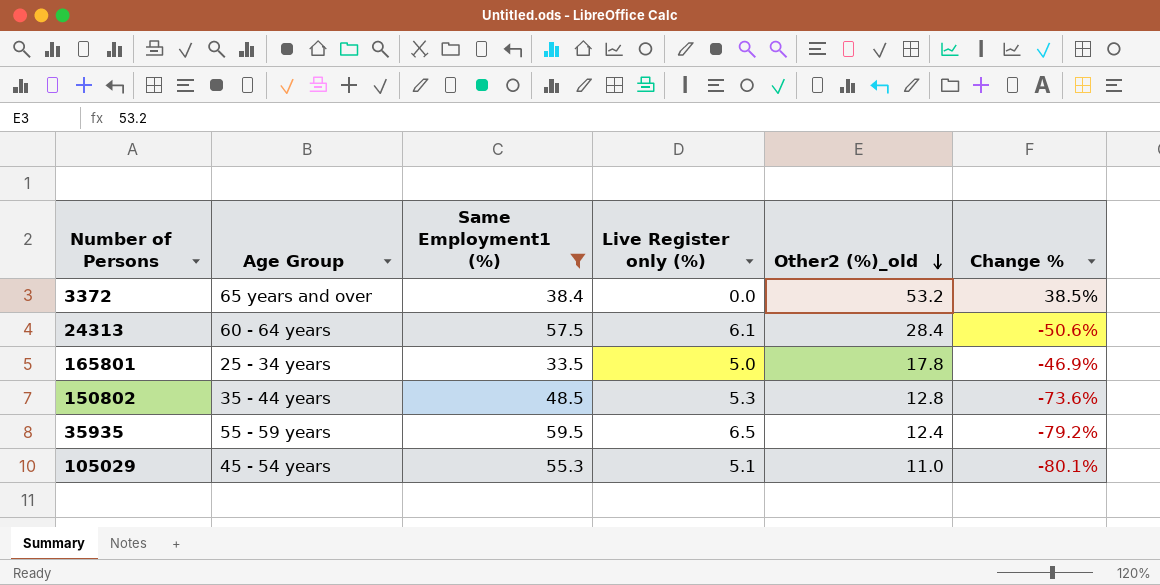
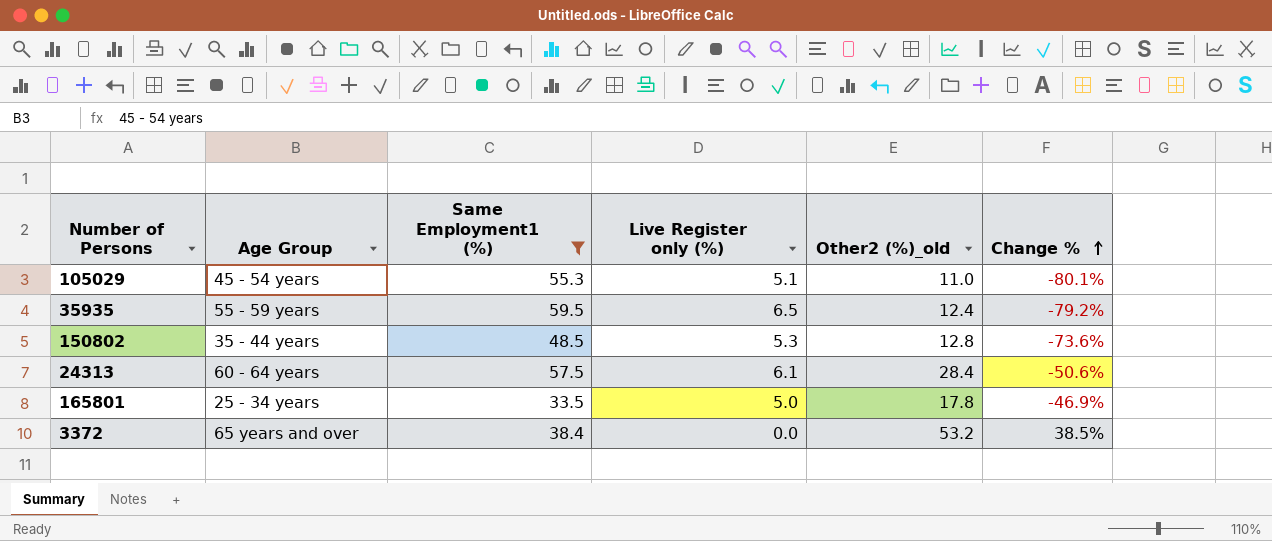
row order: Other2 (%)_old descending -> Change % ascending

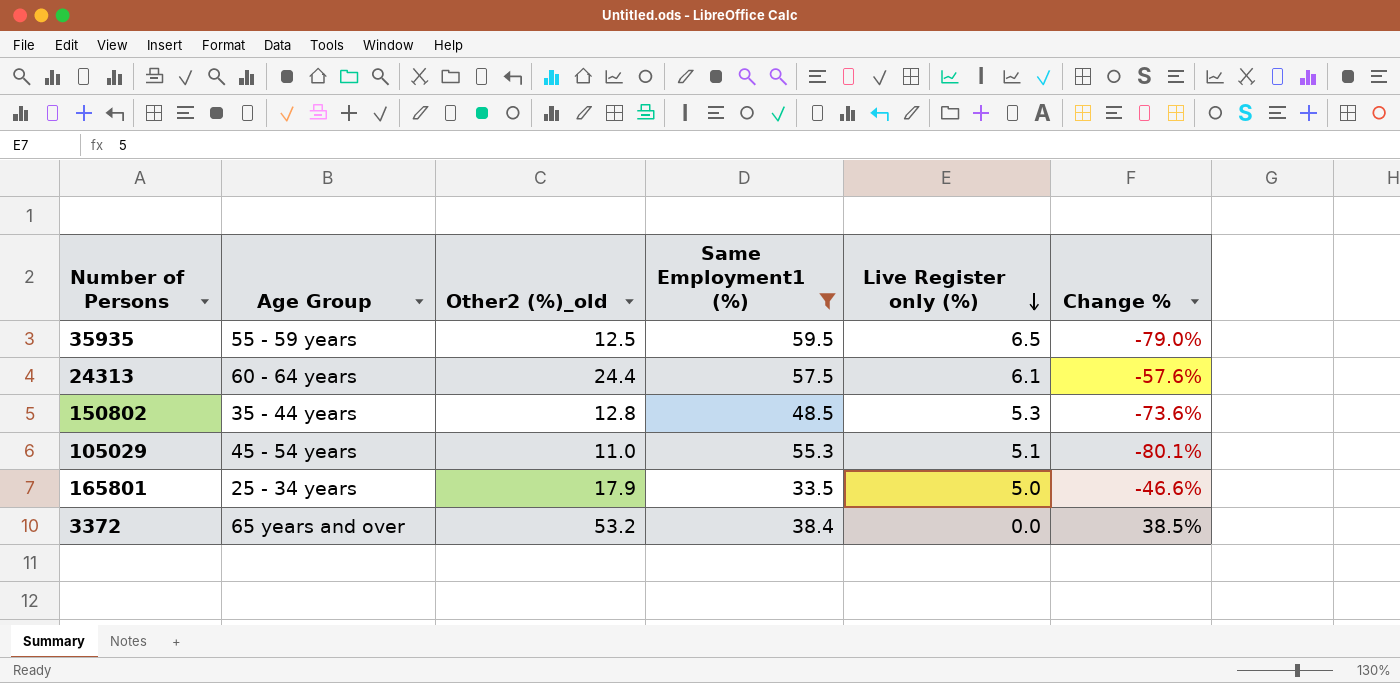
row order: Change % ascending -> Live Register only (%) descending
column Other2 (%)_old | position: 5 -> 3
35935 | Other2 (%)_old: 12.4 -> 12.5
35935 | Change %: -79.2% -> -79.0%
24313 | Other2 (%)_old: 28.4 -> 24.4
24313 | Change %: -50.6% -> -57.6%
165801 | Other2 (%)_old: 17.8 -> 17.9
165801 | Change %: -46.9% -> -46.6%

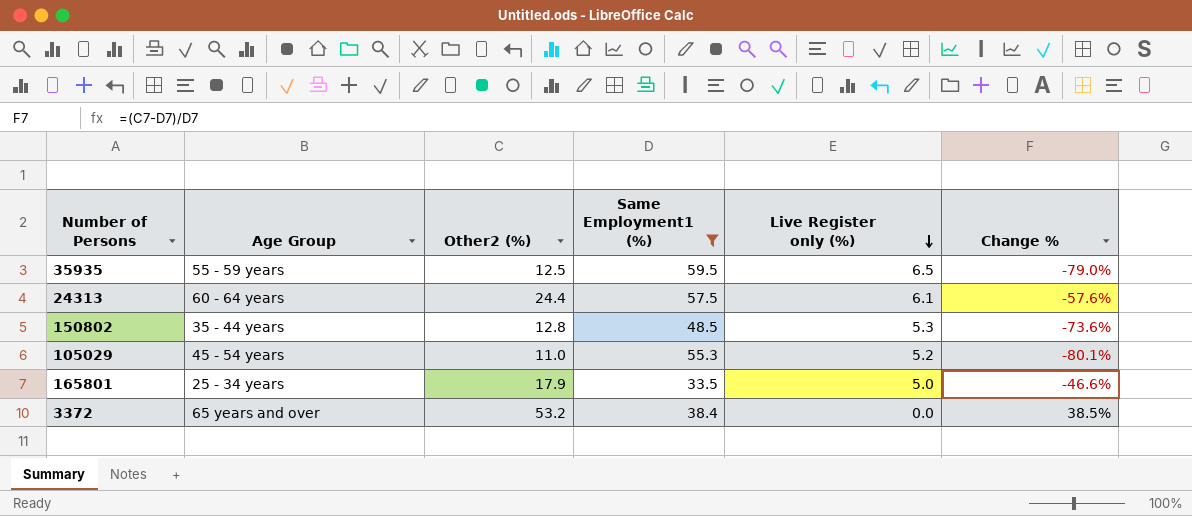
column name: Other2 (%)_old -> Other2 (%)
105029 | Live Register only (%): 5.1 -> 5.2

